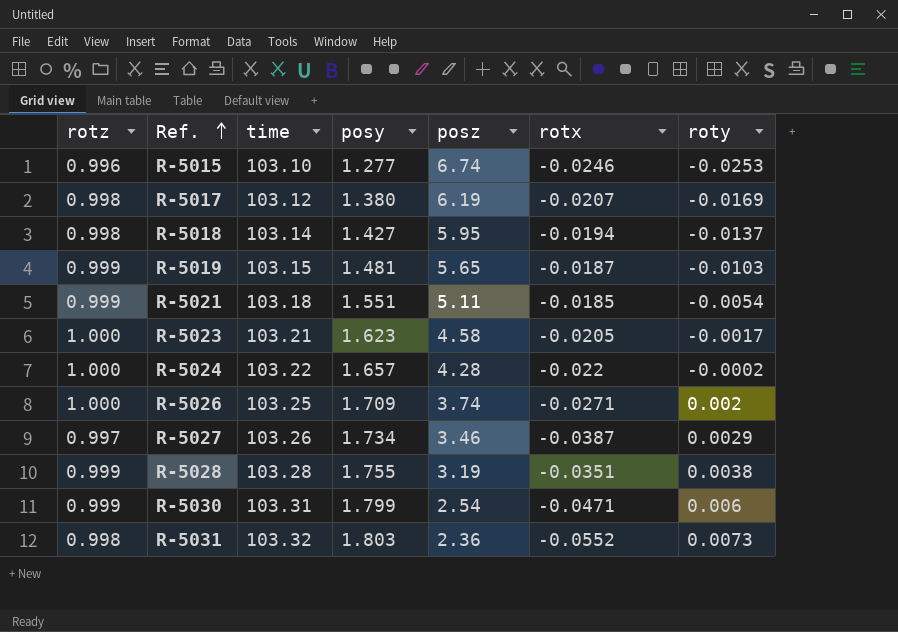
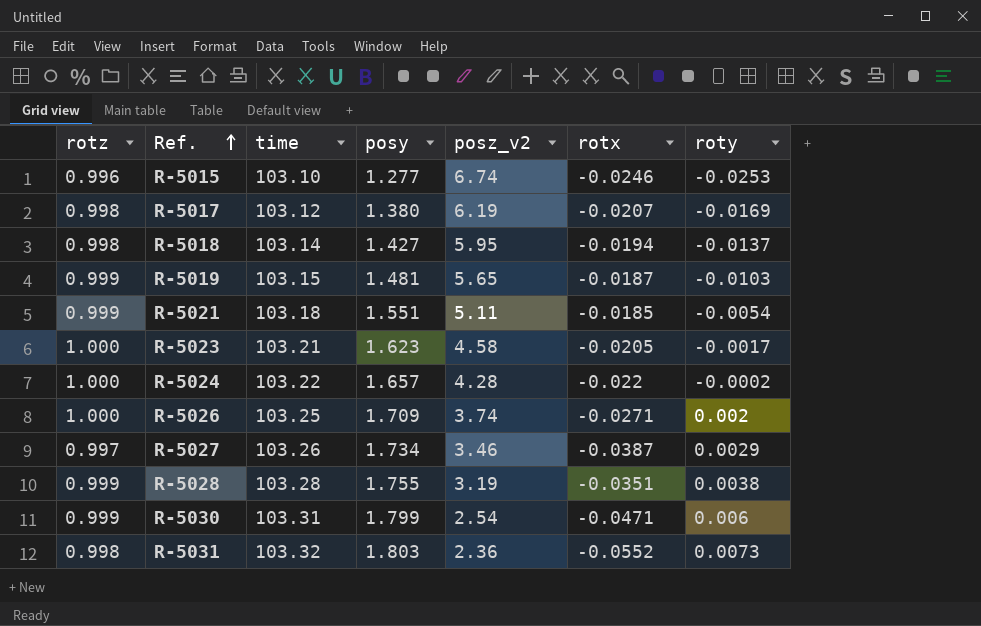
column name: posz -> posz_v2

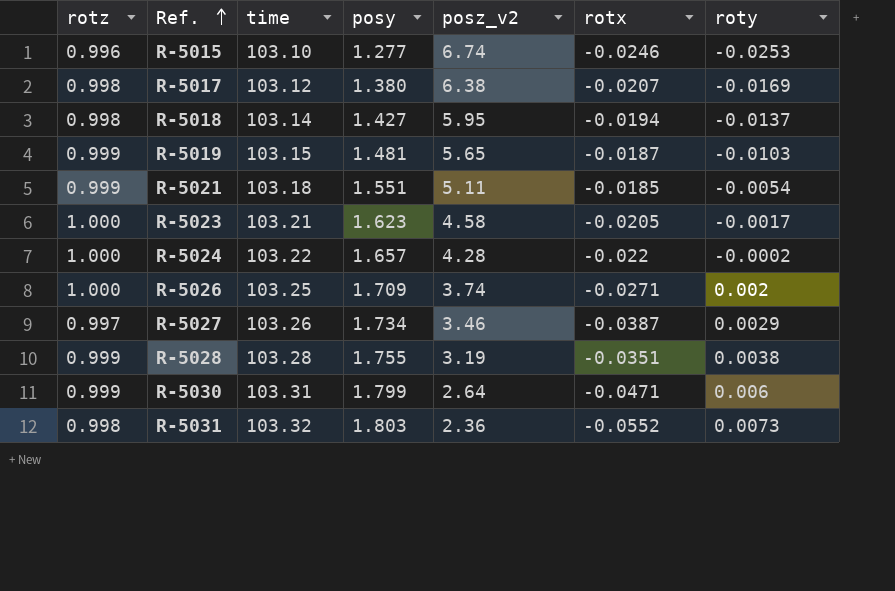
R-5017 | posz_v2: 6.19 -> 6.38
R-5030 | posz_v2: 2.54 -> 2.64

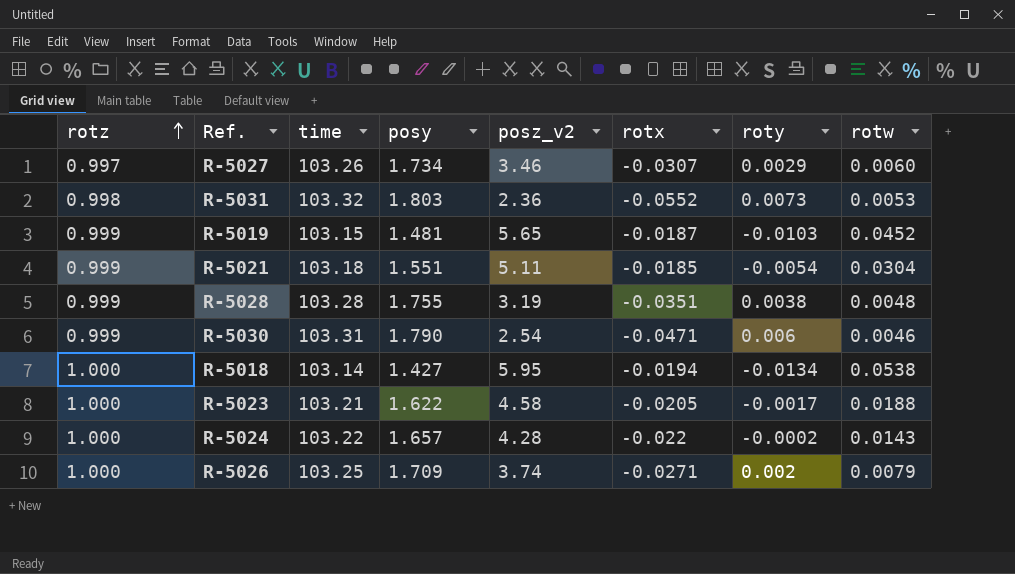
row order: Ref. ascending -> rotz ascending
column rotw | position: none -> 8
row R-5015: 0.996 | 103.10 | 1.277 | 6.74 | -0.0246 | -0.0253 -> none
row R-5017: 0.998 | 103.12 | 1.380 | 6.38 | -0.0207 | -0.0169 -> none
R-5027 | rotx: -0.0387 -> -0.0307
R-5030 | posy: 1.799 -> 1.790
R-5030 | posz_v2: 2.64 -> 2.54
R-5018 | rotz: 0.998 -> 1.000
R-5018 | roty: -0.0137 -> -0.0134
R-5023 | posy: 1.623 -> 1.622

